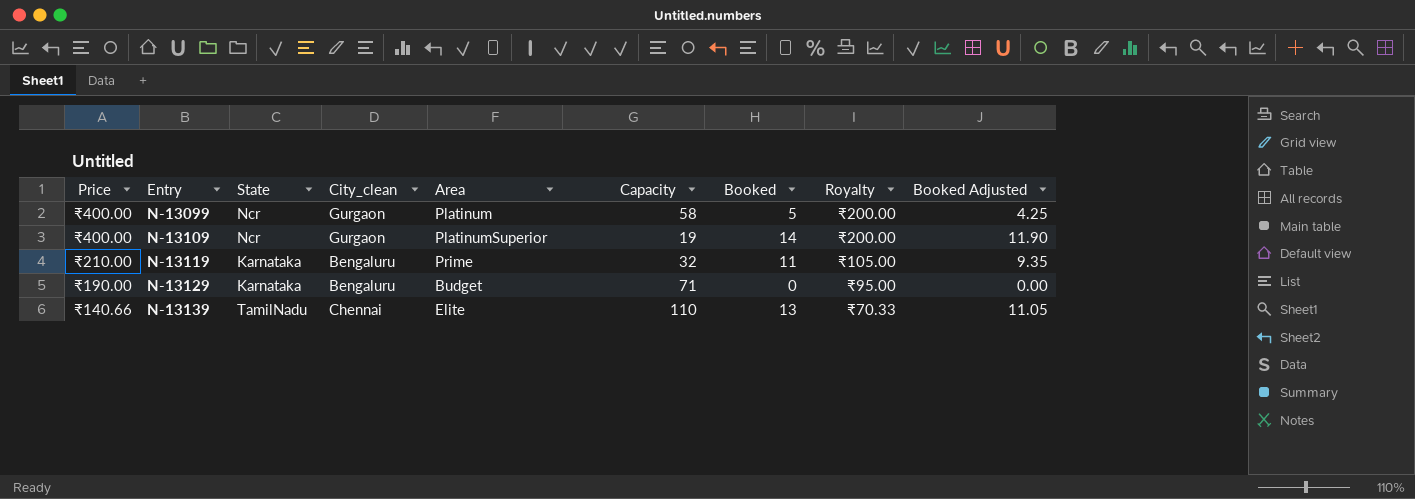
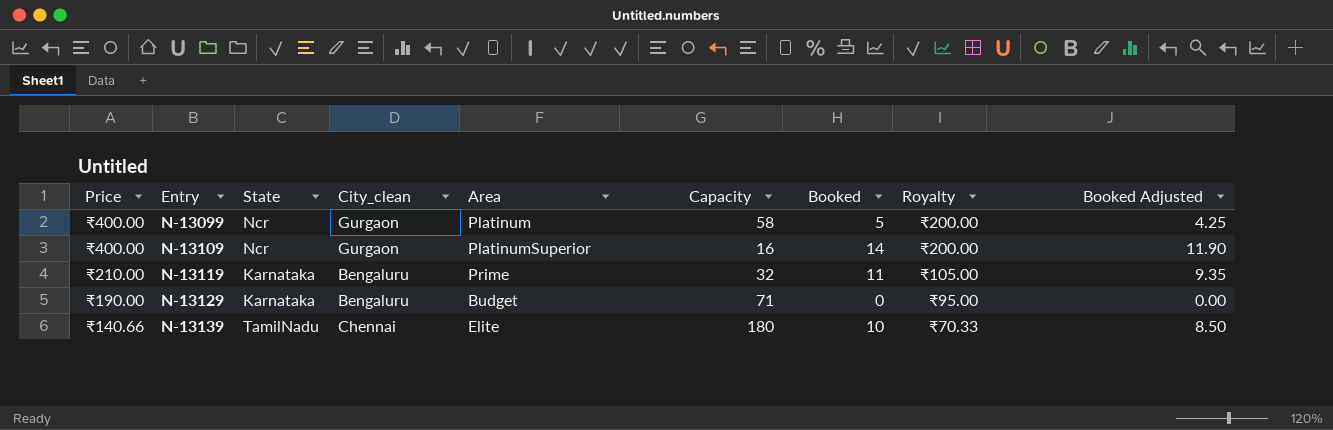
N-13109 | Capacity: 19 -> 16
N-13139 | Capacity: 110 -> 180
N-13139 | Booked: 13 -> 10
N-13139 | Booked Adjusted: 11.05 -> 8.50

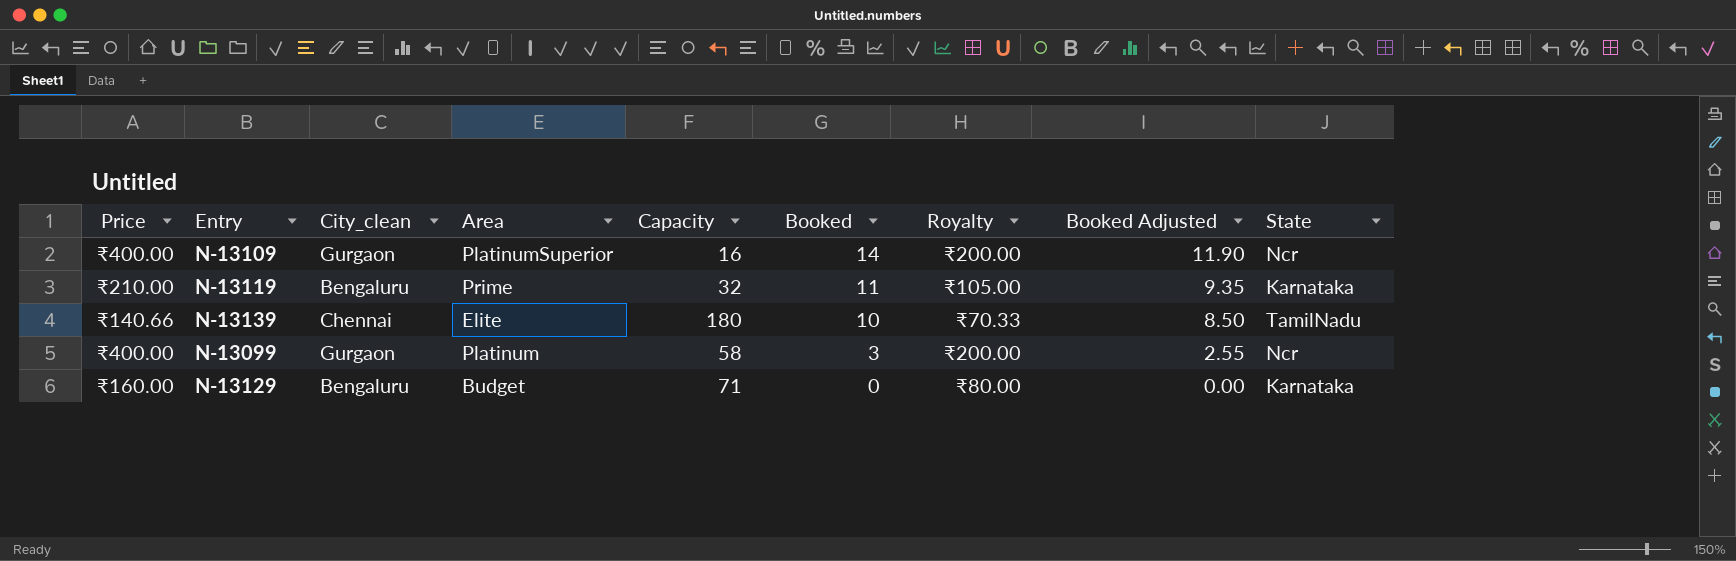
row order: Price descending -> Booked descending
column State | position: 3 -> 9
N-13099 | Booked: 5 -> 3
N-13099 | Booked Adjusted: 4.25 -> 2.55
N-13129 | Price: ₹190.00 -> ₹160.00
N-13129 | Royalty: ₹95.00 -> ₹80.00

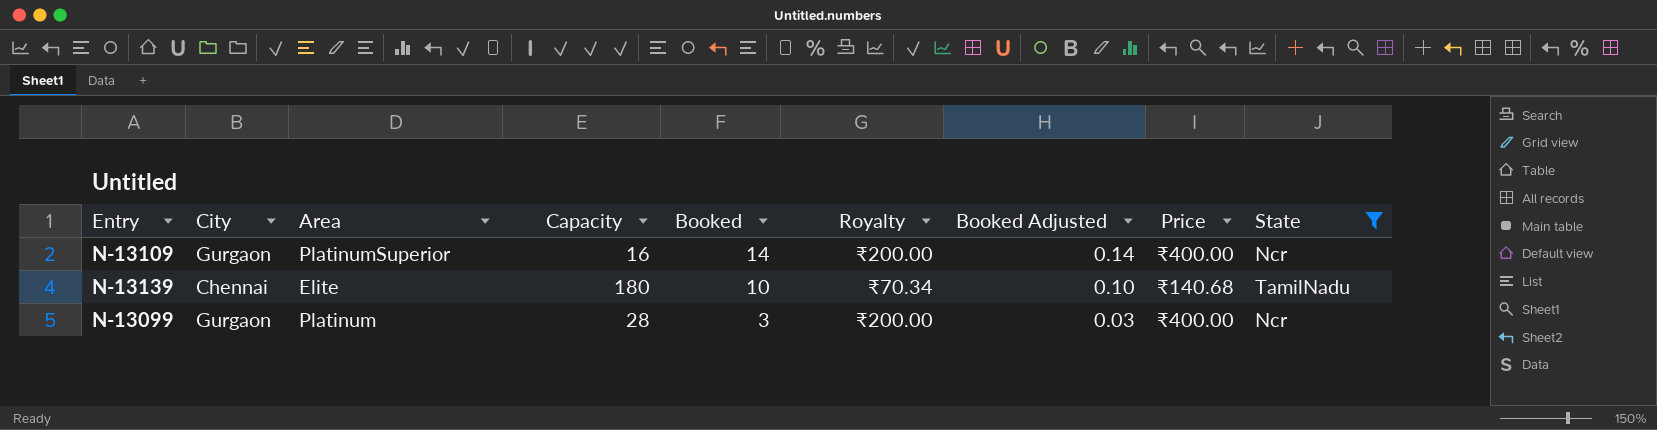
filter: none -> State != Karnataka
column name: City_clean -> City
column Booked Adjusted | formula: [Booked] * 0.85 -> [Booked] * 0.01
column Price | position: 1 -> 8
N-13139 | Royalty: ₹70.33 -> ₹70.34
N-13139 | Price: ₹140.66 -> ₹140.68
N-13099 | Capacity: 58 -> 28

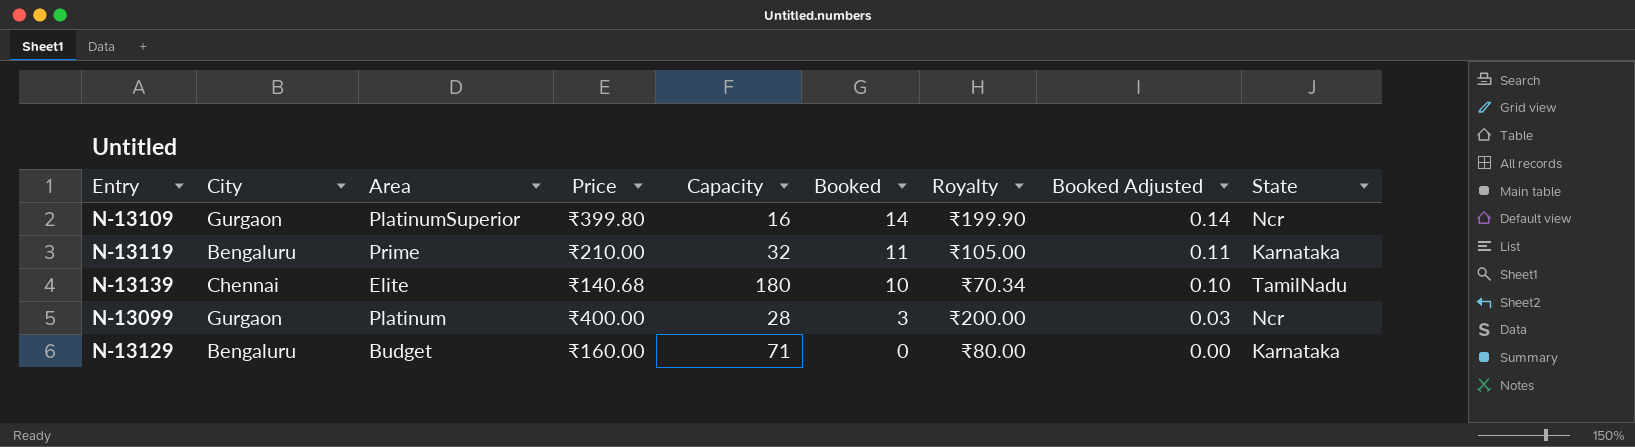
filter: State != Karnataka -> none
column Price | position: 8 -> 4
N-13109 | Price: ₹400.00 -> ₹399.80
N-13109 | Royalty: ₹200.00 -> ₹199.90

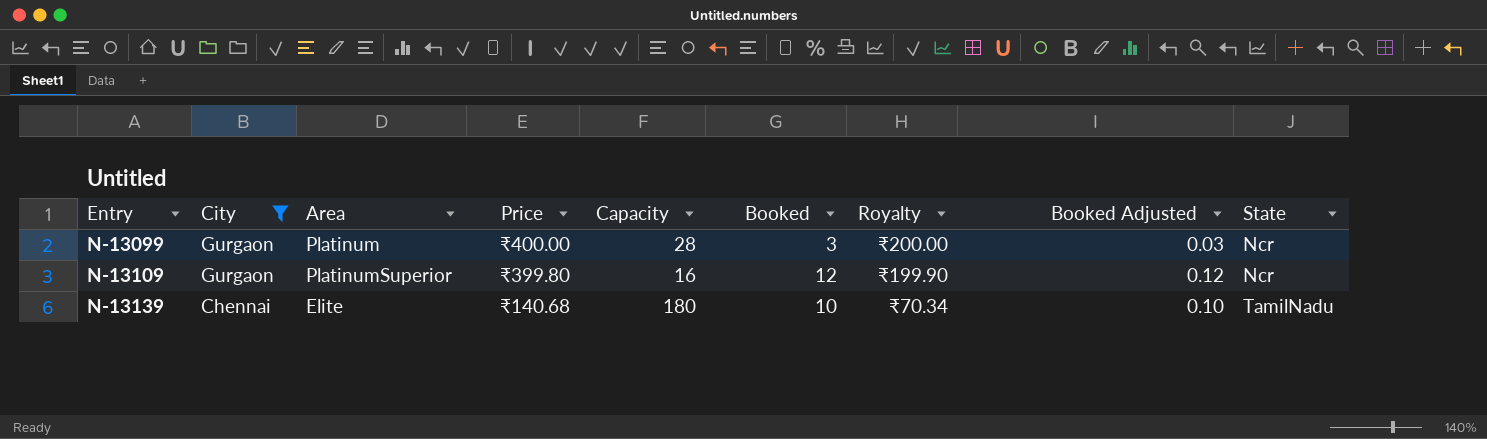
filter: none -> City != Bengaluru
row order: Booked descending -> Entry ascending
N-13109 | Booked: 14 -> 12
N-13109 | Booked Adjusted: 0.14 -> 0.12

